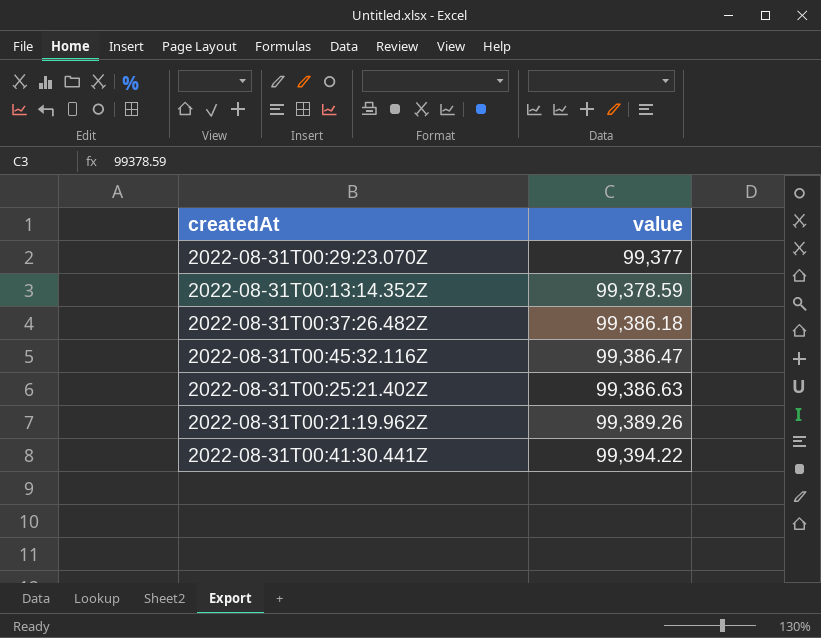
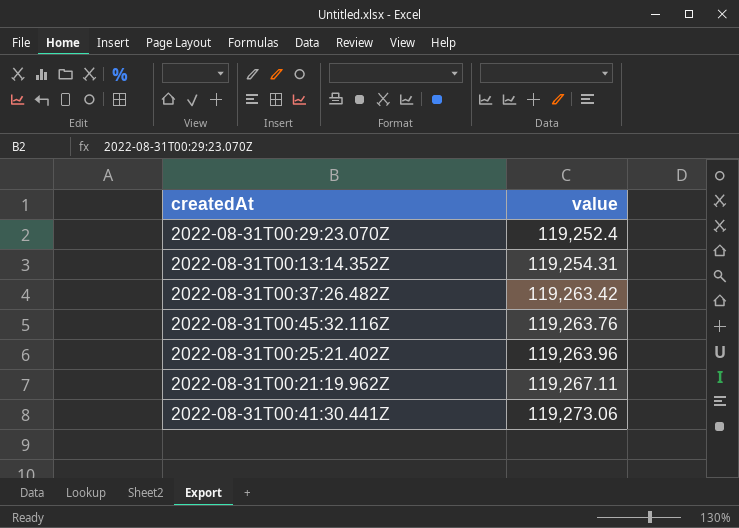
2022-08-31T00:29:23.070Z | value: 99,377 -> 119,252.4
2022-08-31T00:13:14.352Z | value: 99,378.59 -> 119,254.31
2022-08-31T00:37:26.482Z | value: 99,386.18 -> 119,263.42
2022-08-31T00:45:32.116Z | value: 99,386.47 -> 119,263.76
2022-08-31T00:25:21.402Z | value: 99,386.63 -> 119,263.96
2022-08-31T00:21:19.962Z | value: 99,389.26 -> 119,267.11
2022-08-31T00:41:30.441Z | value: 99,394.22 -> 119,273.06

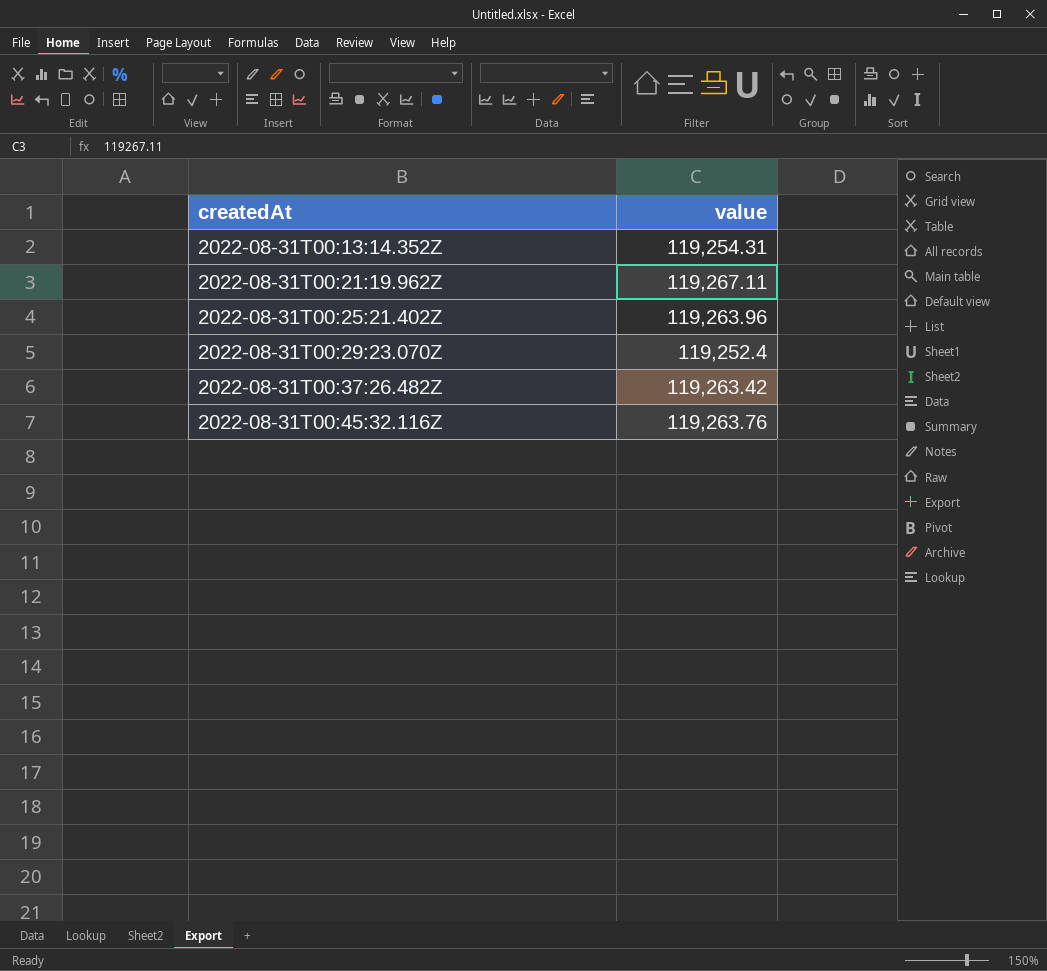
row order: value ascending -> createdAt ascending
row 2022-08-31T00:41:30.441Z: 119,273.06 -> none

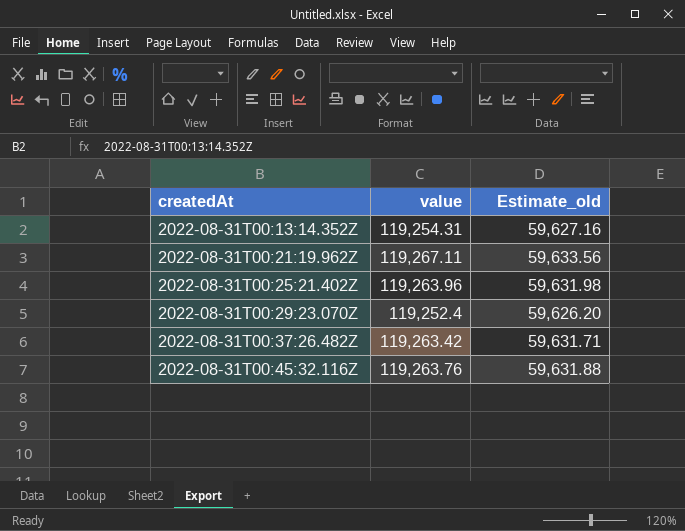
column Estimate_old | formula: none -> [value] * 0.5

